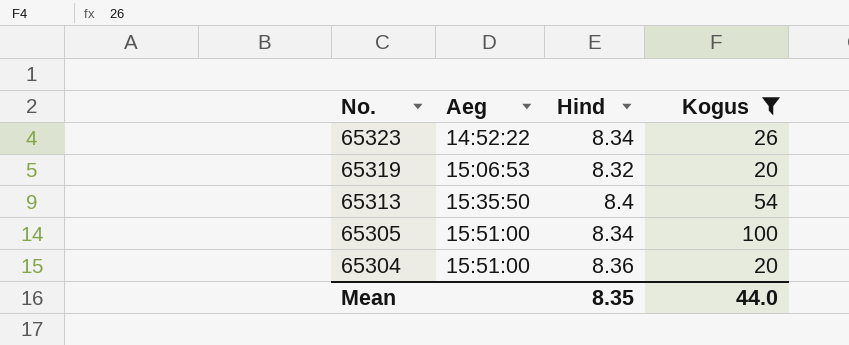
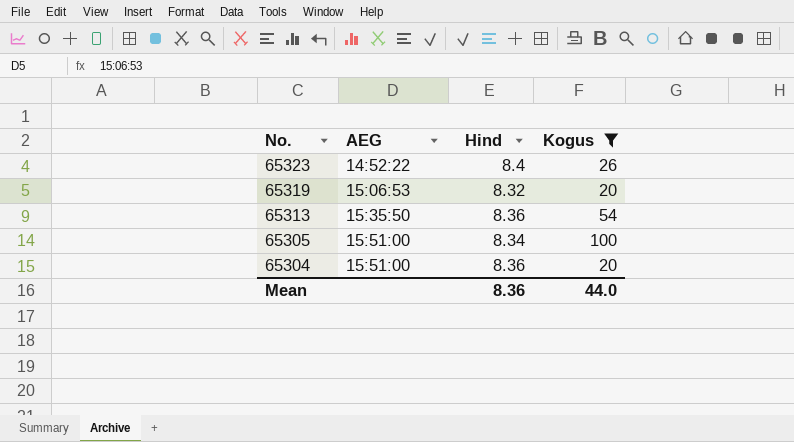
column name: Aeg -> AEG
65323 | Hind: 8.34 -> 8.4
65313 | Hind: 8.4 -> 8.36
Mean | Hind: 8.35 -> 8.36

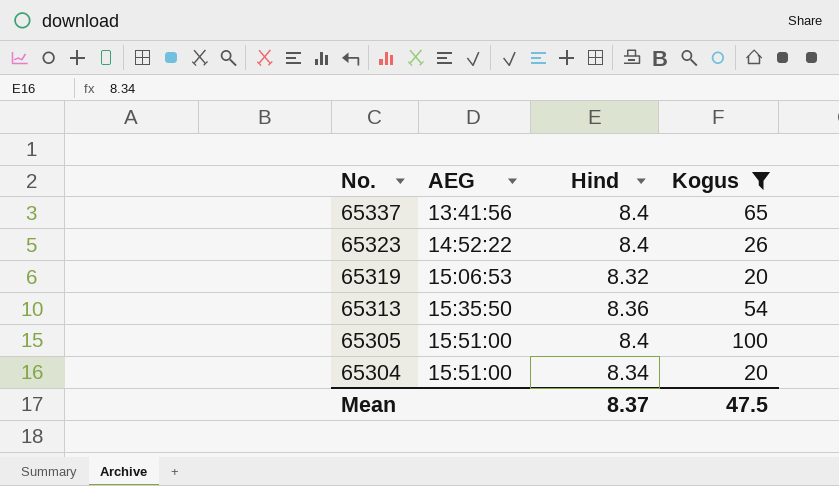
row 65337: none -> 13:41:56 | 8.4 | 65
65305 | Hind: 8.34 -> 8.4
65304 | Hind: 8.36 -> 8.34
Mean | Hind: 8.36 -> 8.37
Mean | Kogus: 44.0 -> 47.5

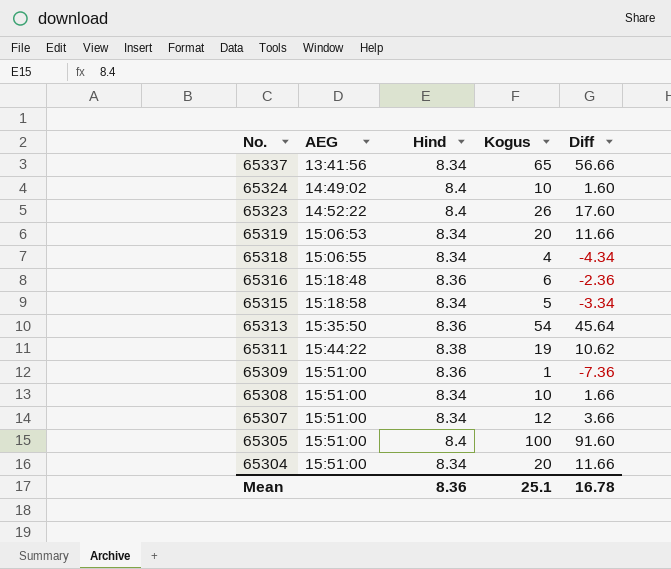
filter: Kogus >= 20 -> none
column Diff | formula: none -> [Kogus] - [Hind]
65337 | Hind: 8.4 -> 8.34
65319 | Hind: 8.32 -> 8.34
Mean | Hind: 8.37 -> 8.36
Mean | Kogus: 47.5 -> 25.1

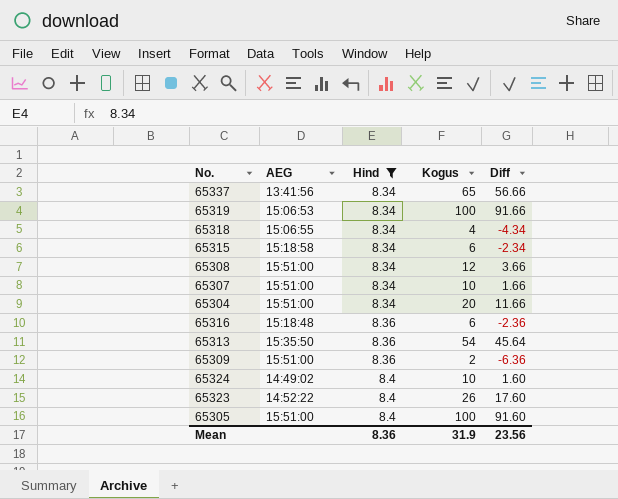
filter: none -> Hind != 8.38
row order: No. descending -> Hind ascending
65319 | Kogus: 20 -> 100
65319 | Diff: 11.66 -> 91.66
65315 | Kogus: 5 -> 6
65315 | Diff: -3.34 -> -2.34
65308 | Kogus: 10 -> 12
65308 | Diff: 1.66 -> 3.66
65307 | Kogus: 12 -> 10
65307 | Diff: 3.66 -> 1.66
65309 | Kogus: 1 -> 2
65309 | Diff: -7.36 -> -6.36
Mean | Kogus: 25.1 -> 31.9
Mean | Diff: 16.78 -> 23.56

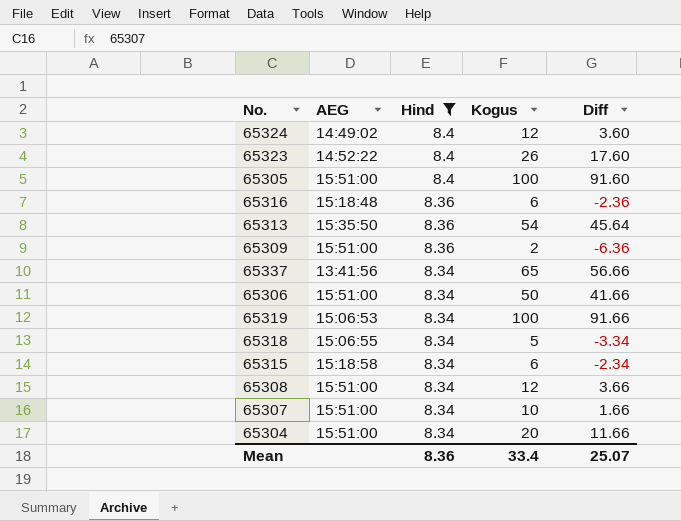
row order: Hind ascending -> Hind descending
65324 | Kogus: 10 -> 12
65324 | Diff: 1.60 -> 3.60
row 65306: none -> 15:51:00 | 8.34 | 50 | 41.66
65318 | Kogus: 4 -> 5
65318 | Diff: -4.34 -> -3.34
Mean | Kogus: 31.9 -> 33.4
Mean | Diff: 23.56 -> 25.07

